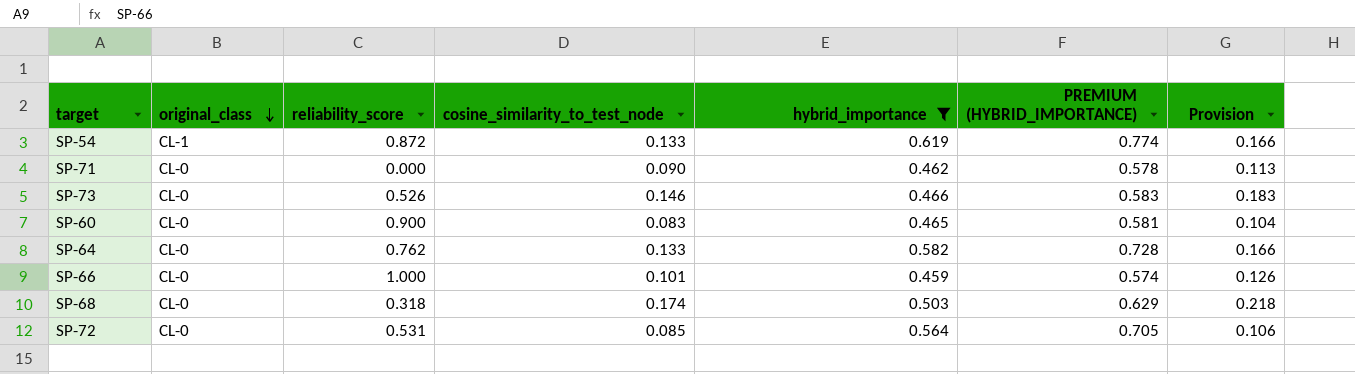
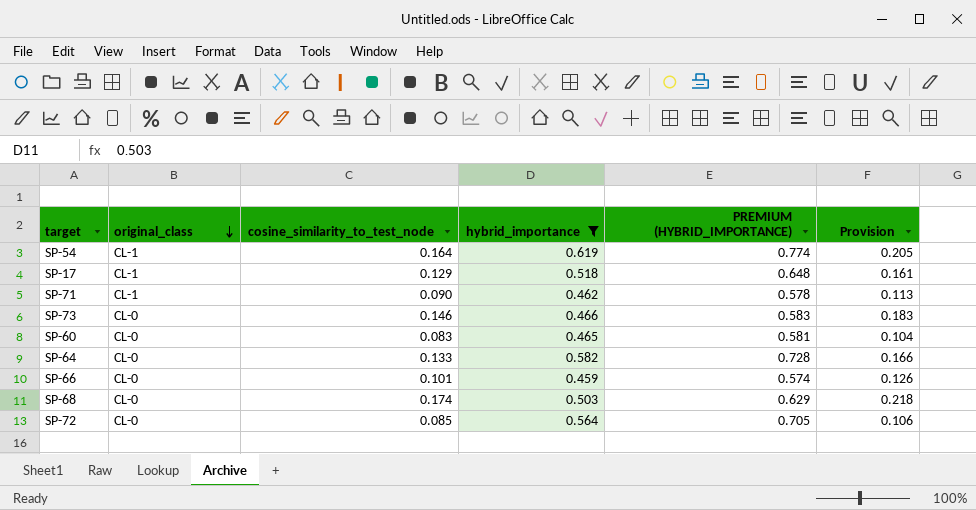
column reliability_score | position: 3 -> none
SP-54 | cosine_similarity_to_test_node: 0.133 -> 0.164
SP-54 | Provision: 0.166 -> 0.205
row SP-17: none -> CL-1 | 0.129 | 0.518 | 0.648 | 0.161
SP-71 | original_class: CL-0 -> CL-1

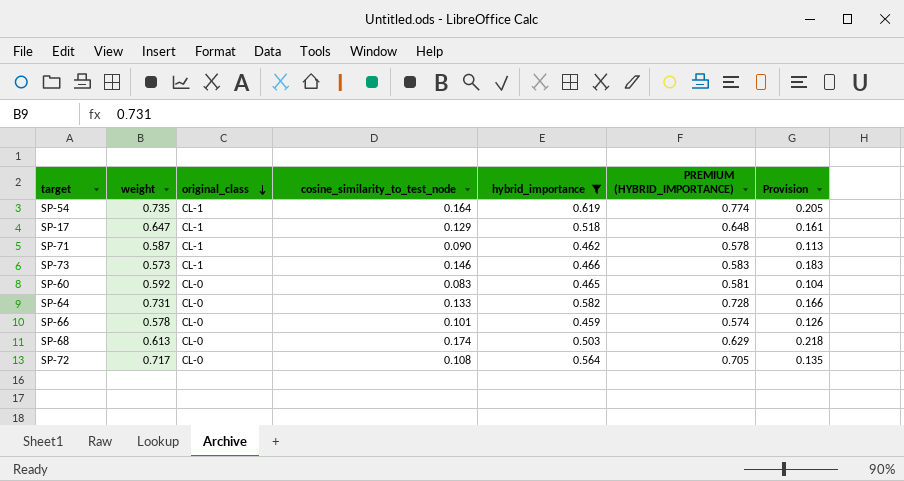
column weight | position: none -> 2
SP-73 | original_class: CL-0 -> CL-1
SP-72 | cosine_similarity_to_test_node: 0.085 -> 0.108
SP-72 | Provision: 0.106 -> 0.135

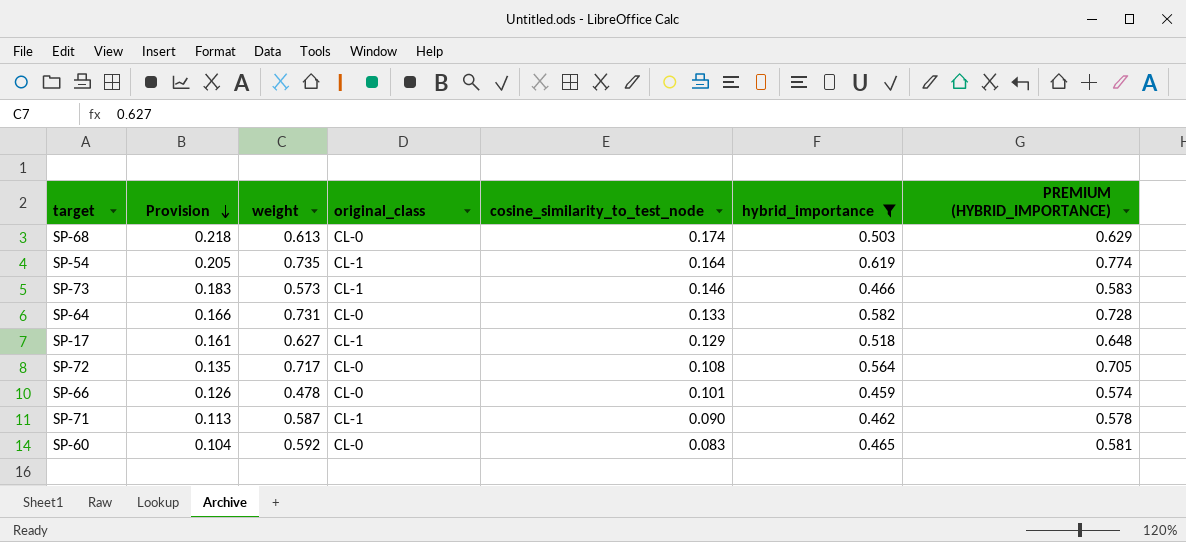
row order: original_class descending -> Provision descending
column Provision | position: 7 -> 2
SP-17 | weight: 0.647 -> 0.627
SP-66 | weight: 0.578 -> 0.478

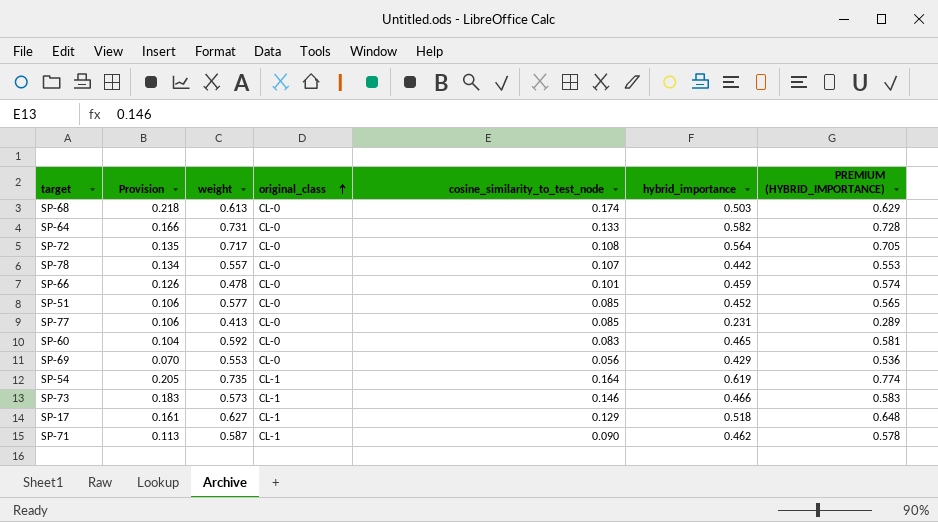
filter: hybrid_importance >= 0.459 -> none
row order: Provision descending -> original_class ascending

